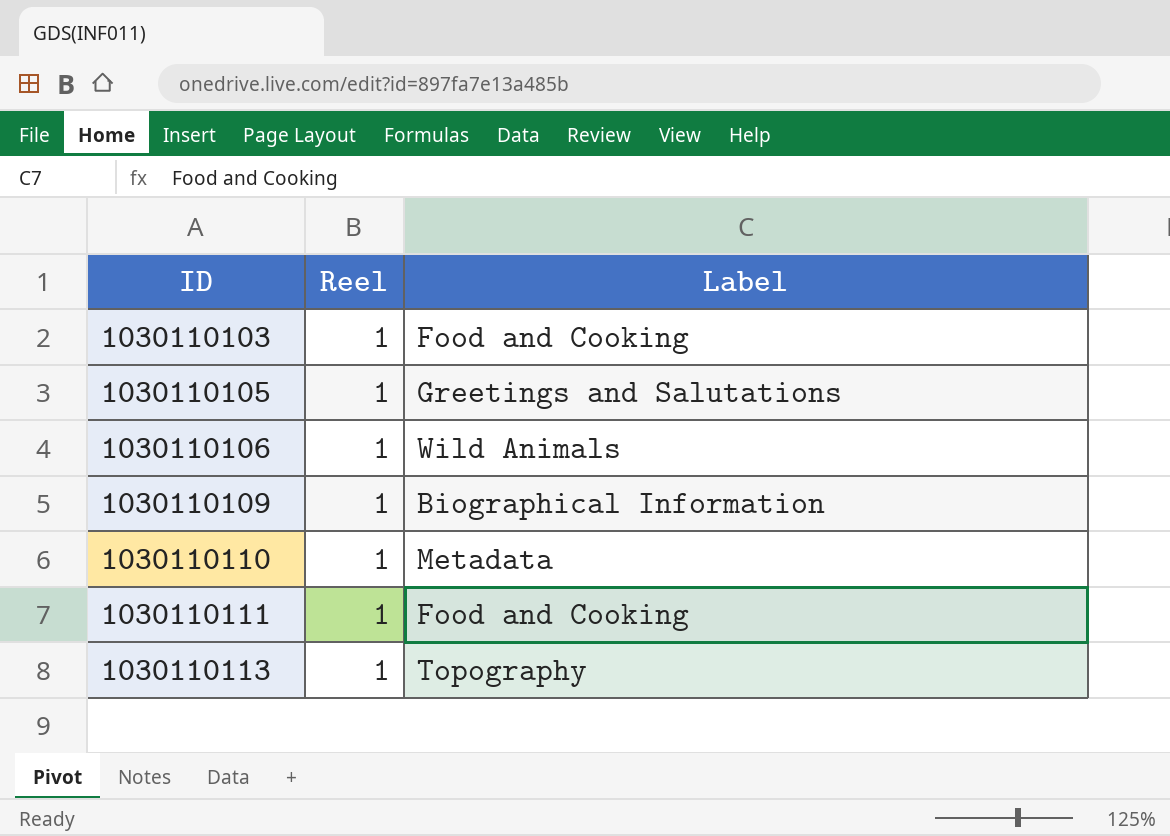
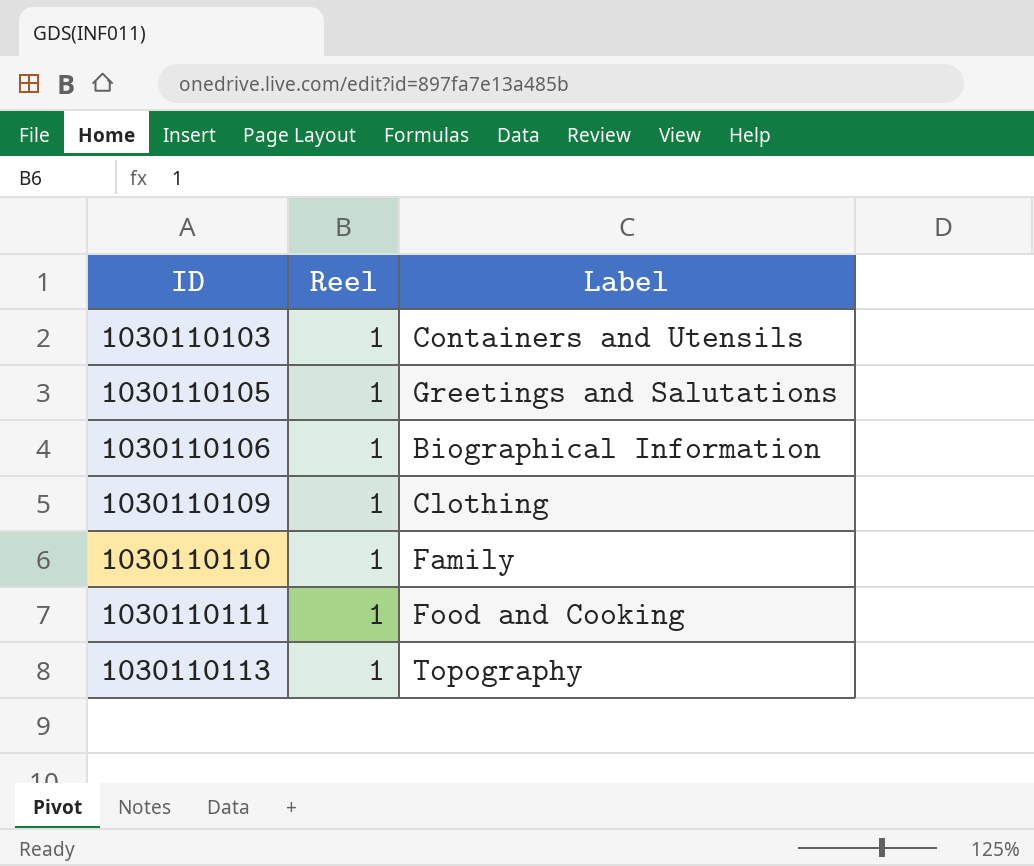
1030110103 | Label: Food and Cooking -> Containers and Utensils
1030110106 | Label: Wild Animals -> Biographical Information
1030110109 | Label: Biographical Information -> Clothing
1030110110 | Label: Metadata -> Family

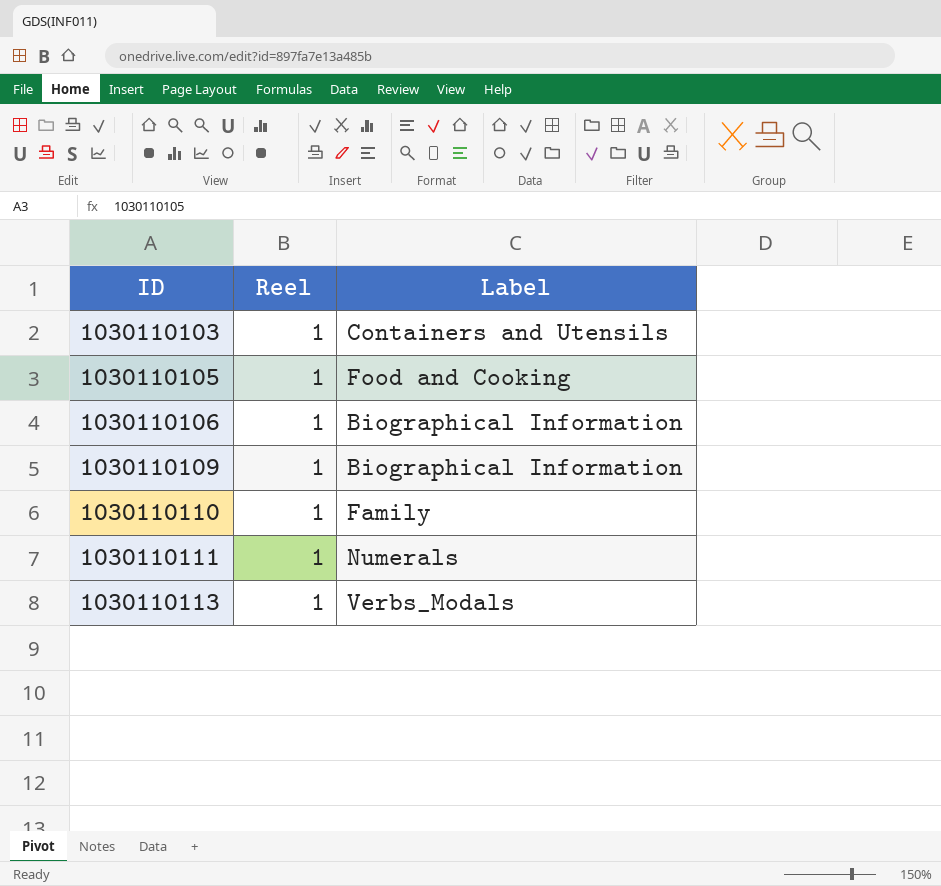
1030110105 | Label: Greetings and Salutations -> Food and Cooking
1030110109 | Label: Clothing -> Biographical Information
1030110111 | Label: Food and Cooking -> Numerals
1030110113 | Label: Topography -> Verbs_Modals

